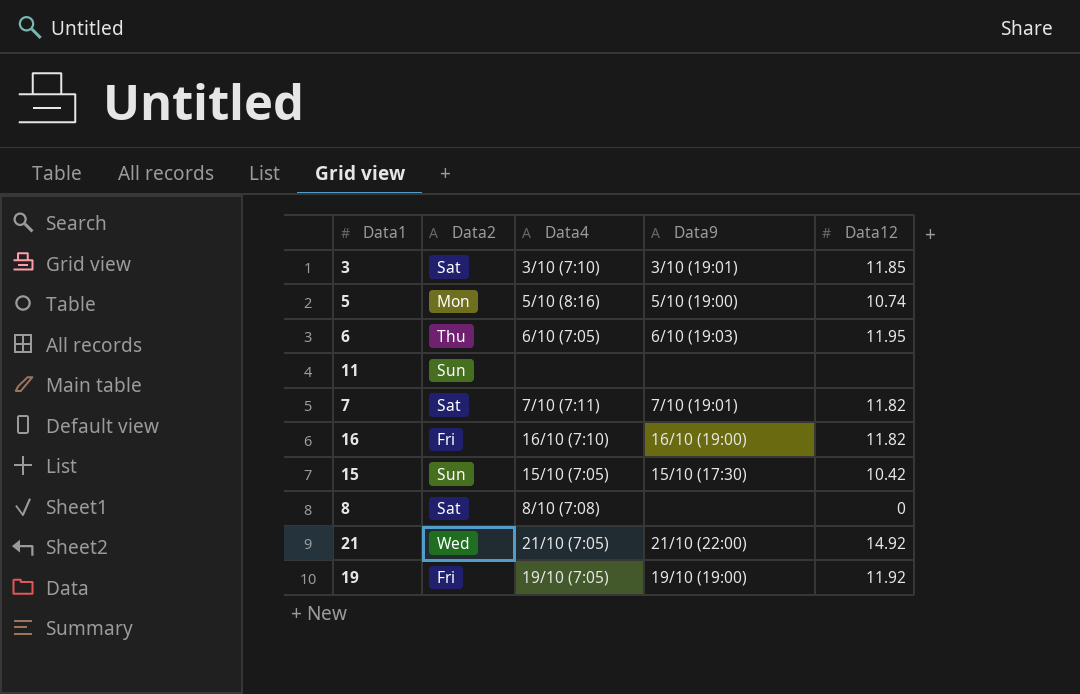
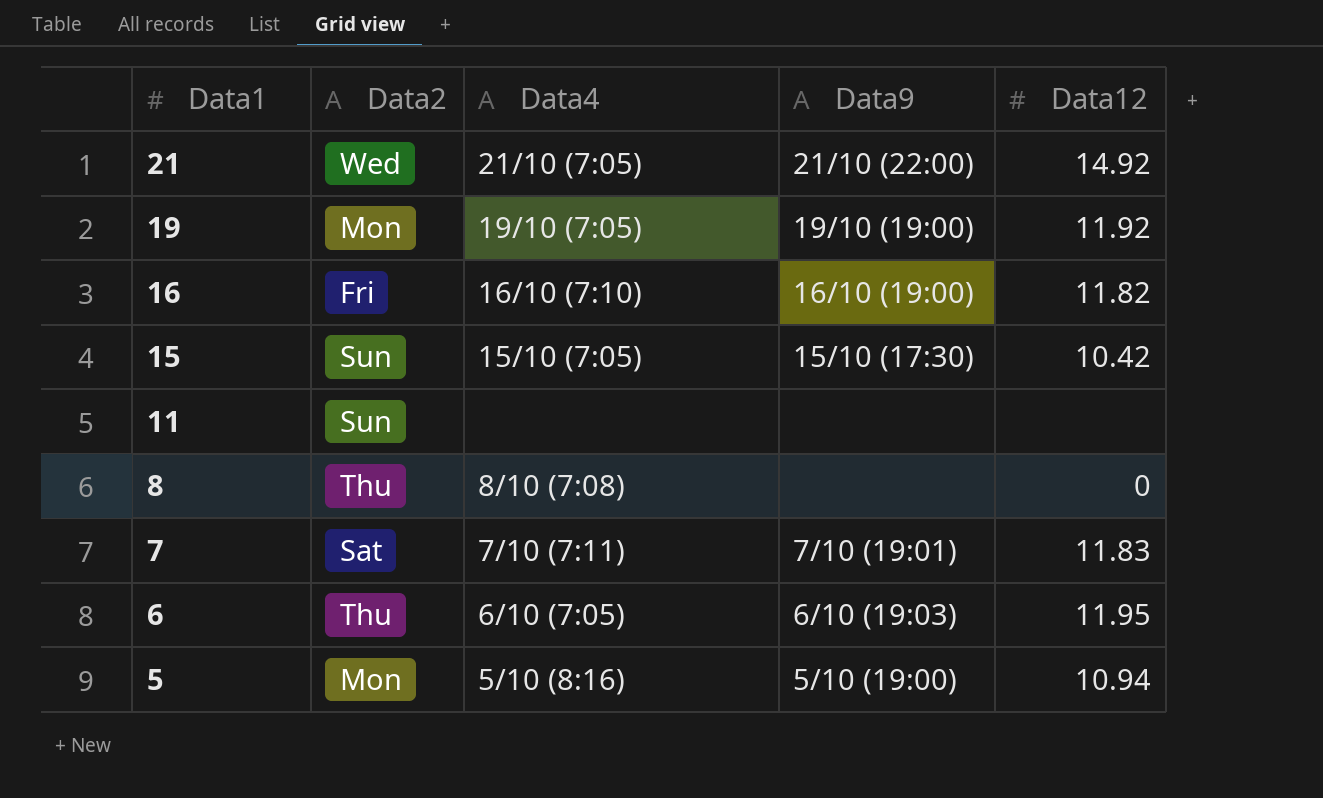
row order: none -> Data1 descending
row 3: Sat | 3/10 (7:10) | 3/10 (19:01) | 11.85 -> none
19 | Data2: Fri -> Mon
8 | Data2: Sat -> Thu
7 | Data12: 11.82 -> 11.83
5 | Data12: 10.74 -> 10.94

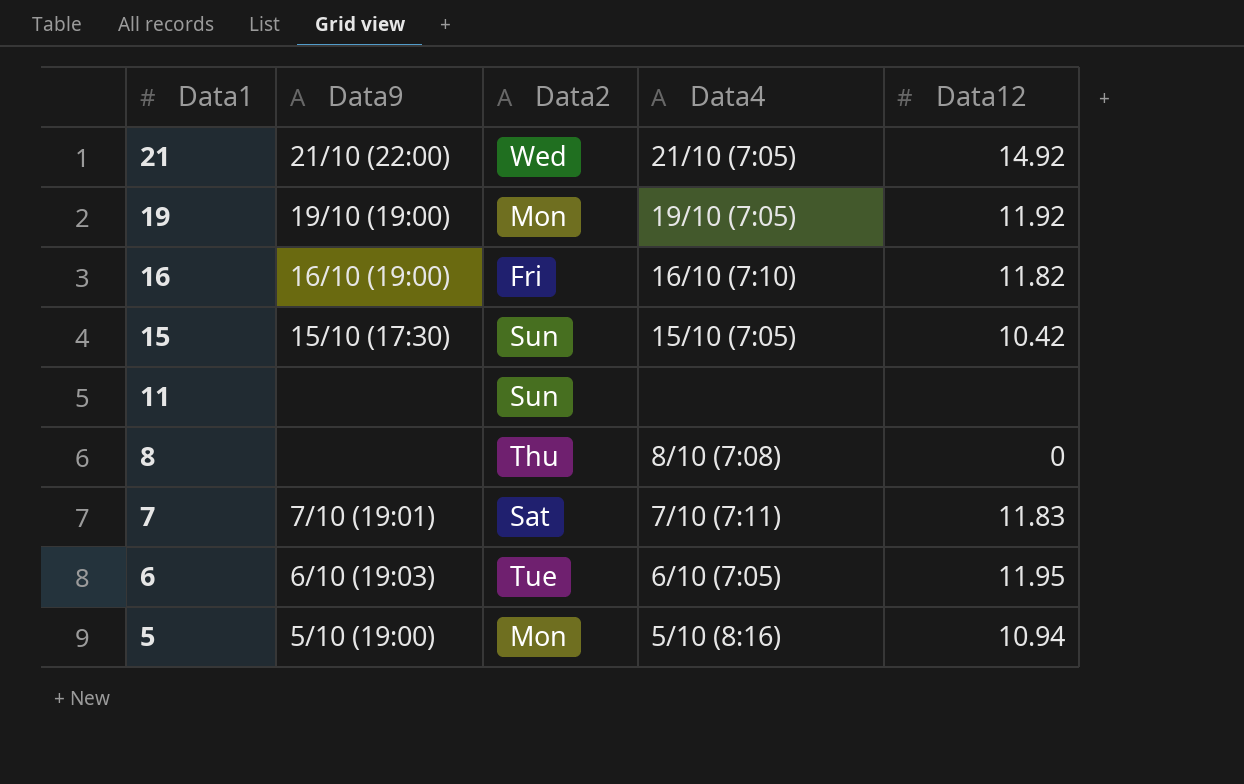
column Data9 | position: 4 -> 2
6 | Data2: Thu -> Tue

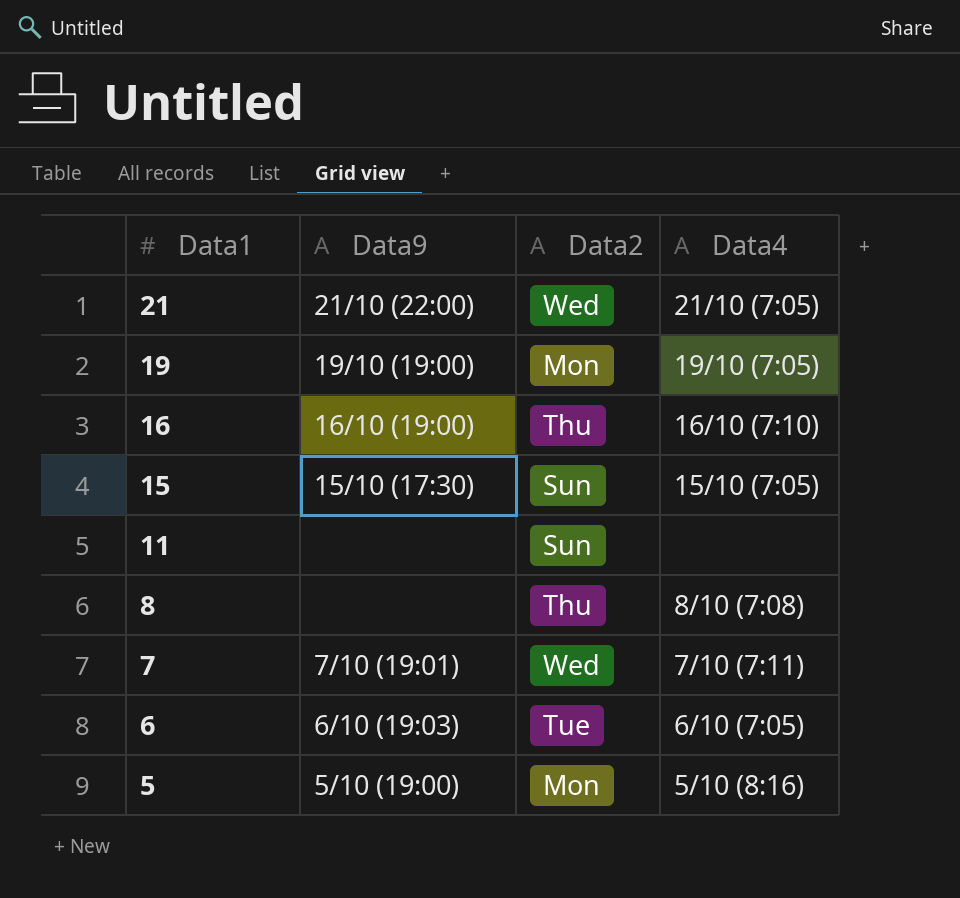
column Data12 | position: 5 -> none
16 | Data2: Fri -> Thu
7 | Data2: Sat -> Wed

